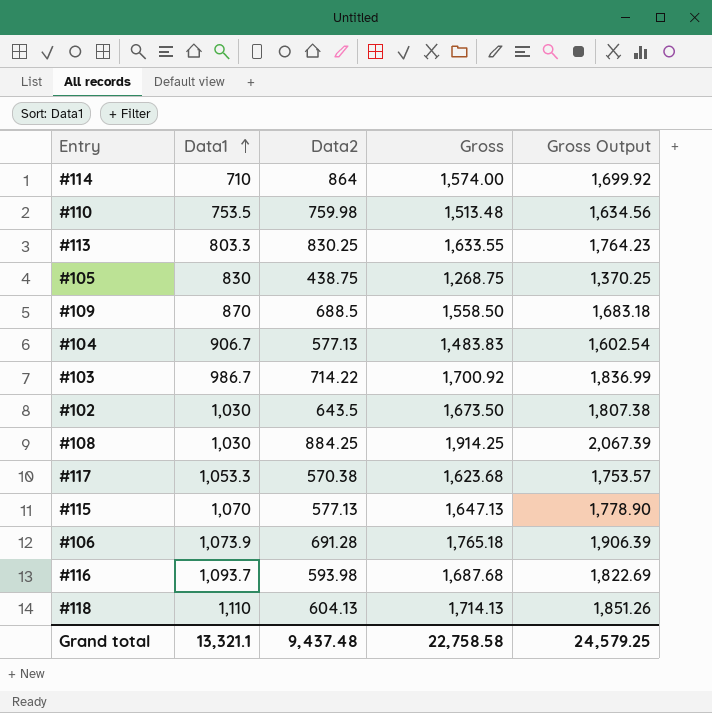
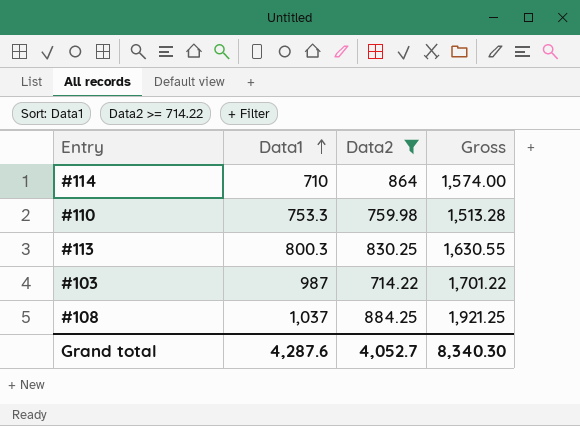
filter: none -> Data2 >= 714.22
column Gross Output | formula: [Gross] * 1.08 -> none
#110 | Data1: 753.5 -> 753.3
#110 | Gross: 1,513.48 -> 1,513.28
#113 | Data1: 803.3 -> 800.3
#113 | Gross: 1,633.55 -> 1,630.55
#103 | Data1: 986.7 -> 987
#103 | Gross: 1,700.92 -> 1,701.22
#108 | Data1: 1,030 -> 1,037
#108 | Gross: 1,914.25 -> 1,921.25
Grand total | Data1: 13,321.1 -> 4,287.6
Grand total | Data2: 9,437.48 -> 4,052.7
Grand total | Gross: 22,758.58 -> 8,340.30

